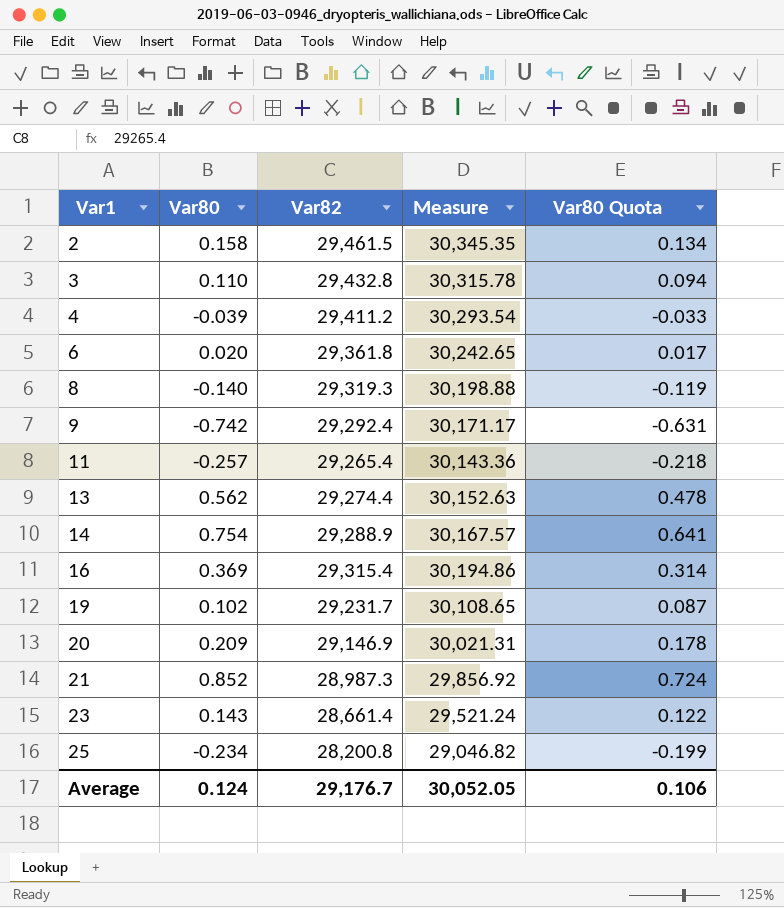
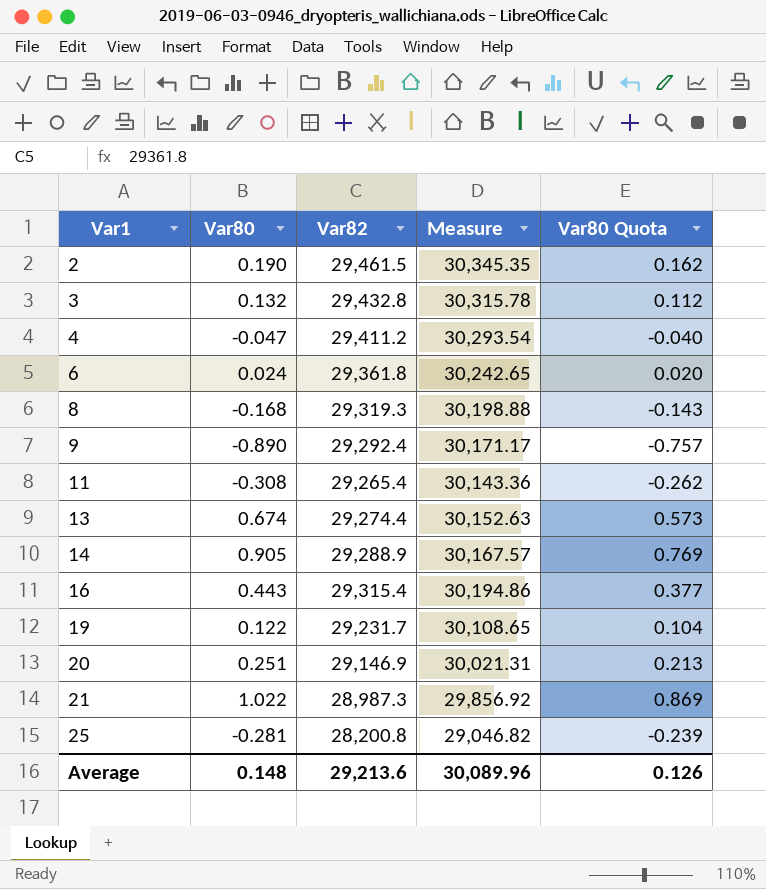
row 23: 0.143 | 28,661.4 | 29,521.24 | 0.122 -> none
2 | Var80: 0.158 -> 0.190
2 | Var80 Quota: 0.134 -> 0.162
3 | Var80: 0.110 -> 0.132
3 | Var80 Quota: 0.094 -> 0.112
4 | Var80: -0.039 -> -0.047
4 | Var80 Quota: -0.033 -> -0.040
6 | Var80: 0.020 -> 0.024
6 | Var80 Quota: 0.017 -> 0.020
8 | Var80: -0.140 -> -0.168
8 | Var80 Quota: -0.119 -> -0.143
9 | Var80: -0.742 -> -0.890
9 | Var80 Quota: -0.631 -> -0.757
11 | Var80: -0.257 -> -0.308
11 | Var80 Quota: -0.218 -> -0.262
13 | Var80: 0.562 -> 0.674
13 | Var80 Quota: 0.478 -> 0.573
14 | Var80: 0.754 -> 0.905
14 | Var80 Quota: 0.641 -> 0.769
16 | Var80: 0.369 -> 0.443
16 | Var80 Quota: 0.314 -> 0.377
19 | Var80: 0.102 -> 0.122
19 | Var80 Quota: 0.087 -> 0.104
20 | Var80: 0.209 -> 0.251
20 | Var80 Quota: 0.178 -> 0.213
21 | Var80: 0.852 -> 1.022
21 | Var80 Quota: 0.724 -> 0.869
25 | Var80: -0.234 -> -0.281
25 | Var80 Quota: -0.199 -> -0.239
Average | Var80: 0.124 -> 0.148
Average | Var82: 29,176.7 -> 29,213.6
Average | Measure: 30,052.05 -> 30,089.96
Average | Var80 Quota: 0.106 -> 0.126

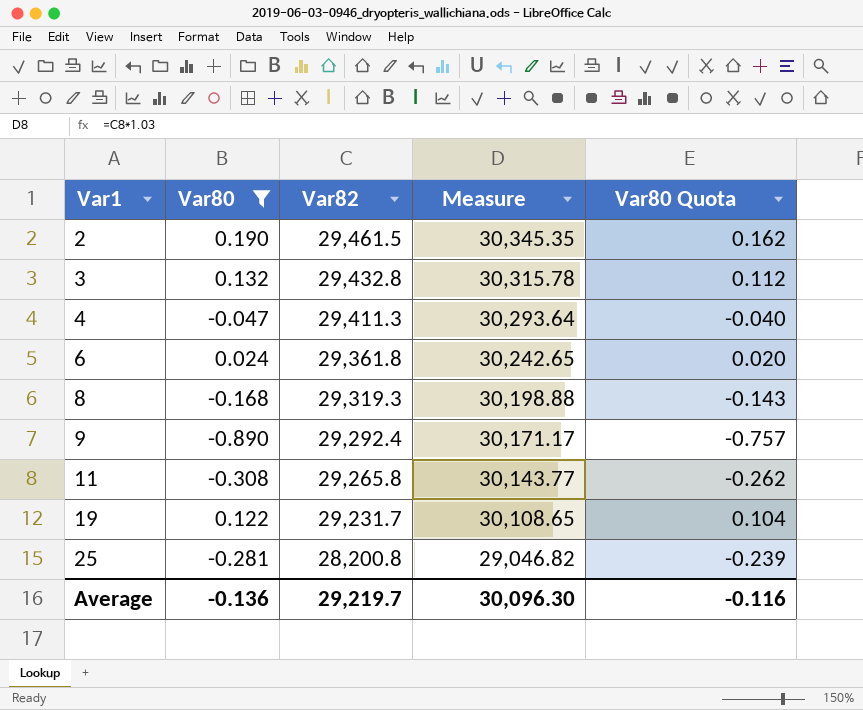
filter: none -> Var80 <= 0.190
4 | Var82: 29,411.2 -> 29,411.3
4 | Measure: 30,293.54 -> 30,293.64
11 | Var82: 29,265.4 -> 29,265.8
11 | Measure: 30,143.36 -> 30,143.77
Average | Var80: 0.148 -> -0.136
Average | Var82: 29,213.6 -> 29,219.7
Average | Measure: 30,089.96 -> 30,096.30
Average | Var80 Quota: 0.126 -> -0.116

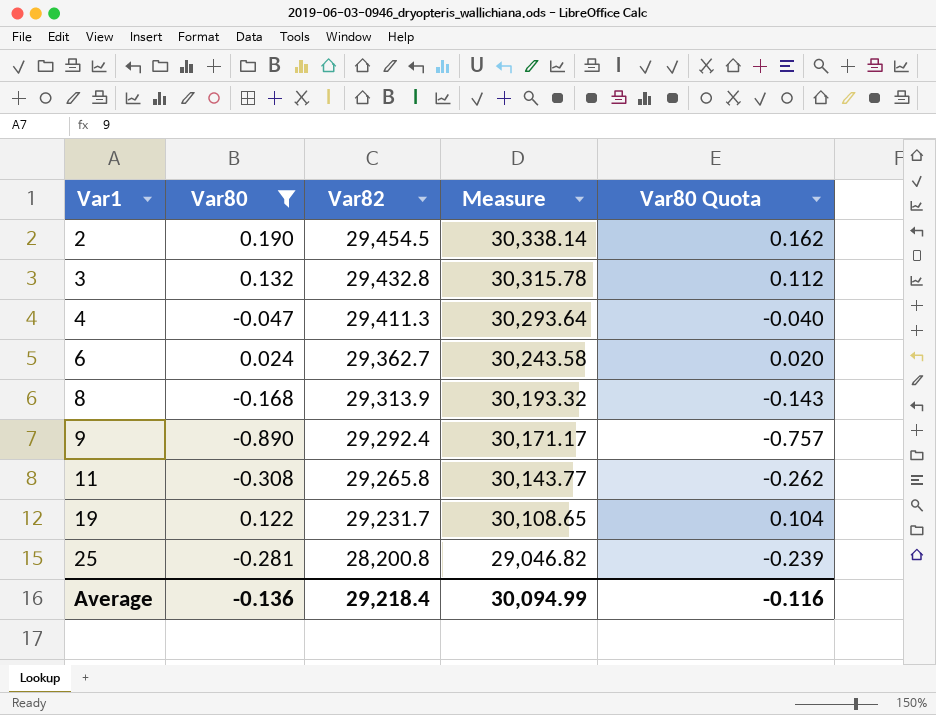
2 | Var82: 29,461.5 -> 29,454.5
2 | Measure: 30,345.35 -> 30,338.14
6 | Var82: 29,361.8 -> 29,362.7
6 | Measure: 30,242.65 -> 30,243.58
8 | Var82: 29,319.3 -> 29,313.9
8 | Measure: 30,198.88 -> 30,193.32
Average | Var82: 29,219.7 -> 29,218.4
Average | Measure: 30,096.30 -> 30,094.99

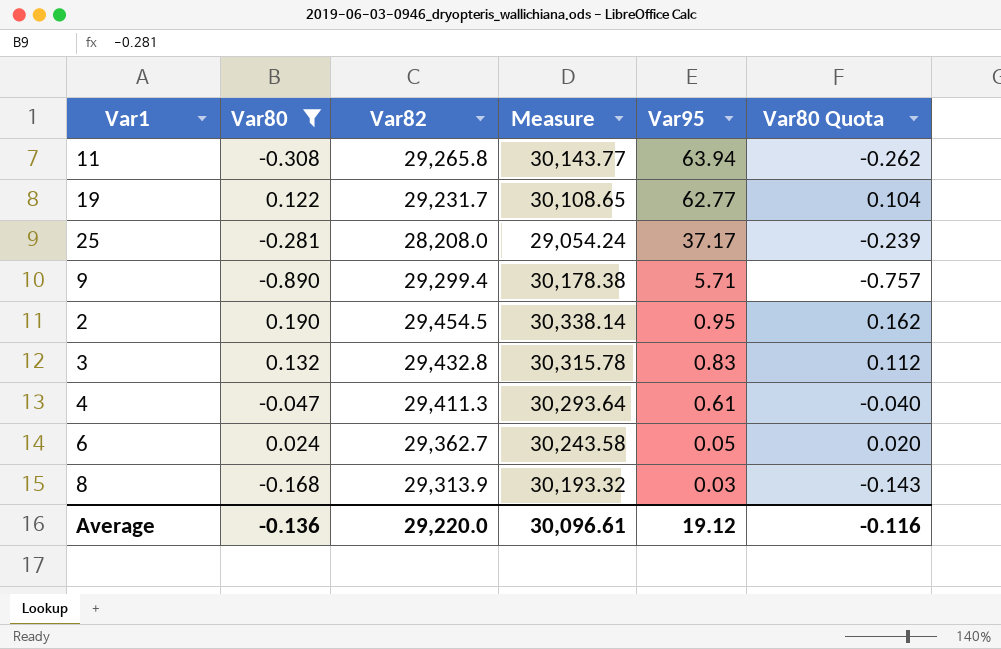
row order: Var1 ascending -> Var95 descending
column Var95 | position: none -> 5
25 | Var82: 28,200.8 -> 28,208.0
25 | Measure: 29,046.82 -> 29,054.24
9 | Var82: 29,292.4 -> 29,299.4
9 | Measure: 30,171.17 -> 30,178.38
Average | Var82: 29,218.4 -> 29,220.0
Average | Measure: 30,094.99 -> 30,096.61

